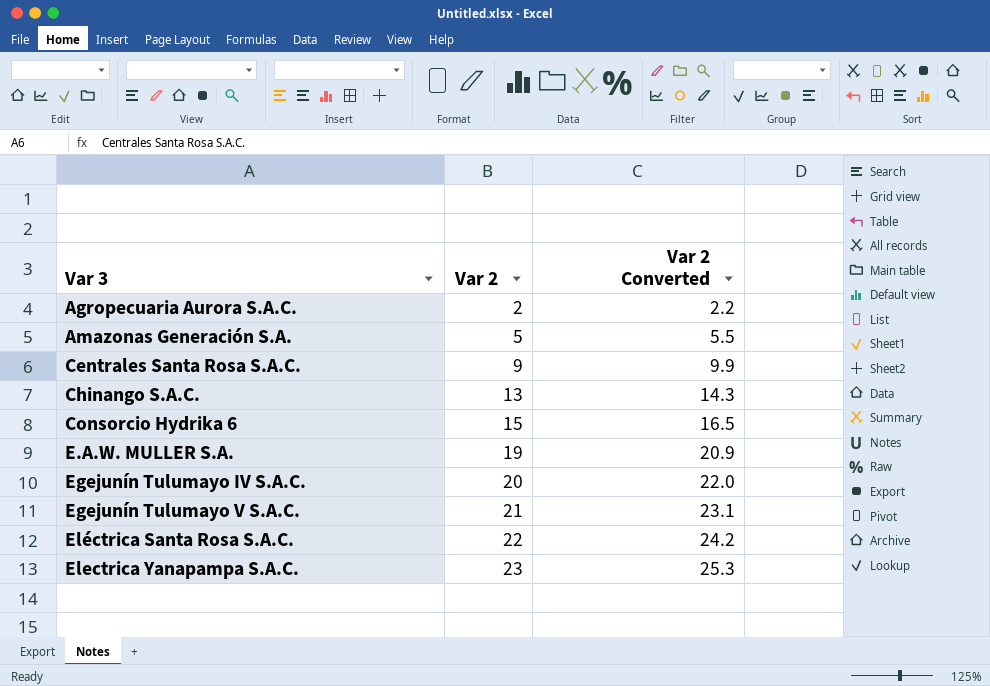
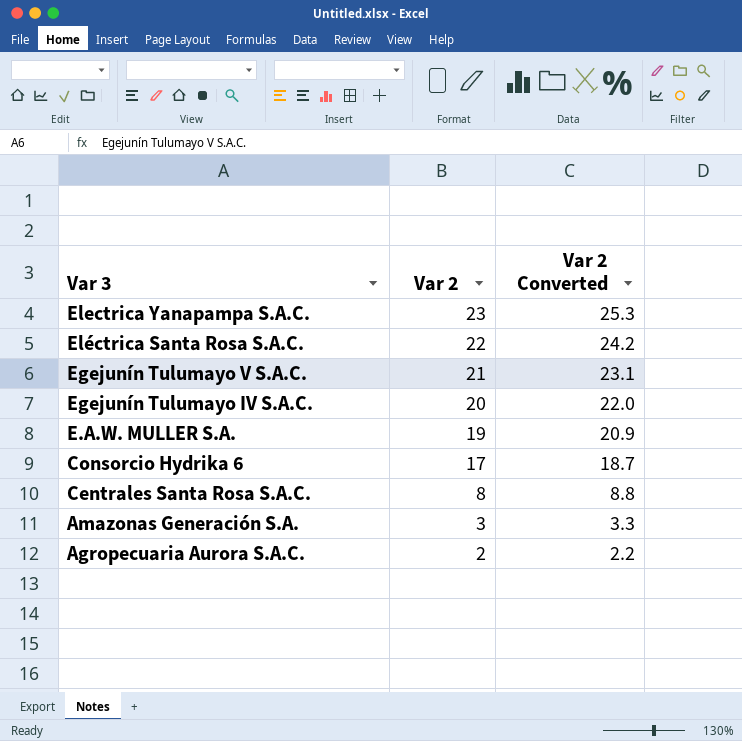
row order: Var 3 ascending -> Var 3 descending
row Chinango S.A.C.: 13 | 14.3 -> none
Consorcio Hydrika 6 | Var 2: 15 -> 17
Consorcio Hydrika 6 | Var 2 Converted: 16.5 -> 18.7
Centrales Santa Rosa S.A.C. | Var 2: 9 -> 8
Centrales Santa Rosa S.A.C. | Var 2 Converted: 9.9 -> 8.8
Amazonas Generación S.A. | Var 2: 5 -> 3
Amazonas Generación S.A. | Var 2 Converted: 5.5 -> 3.3

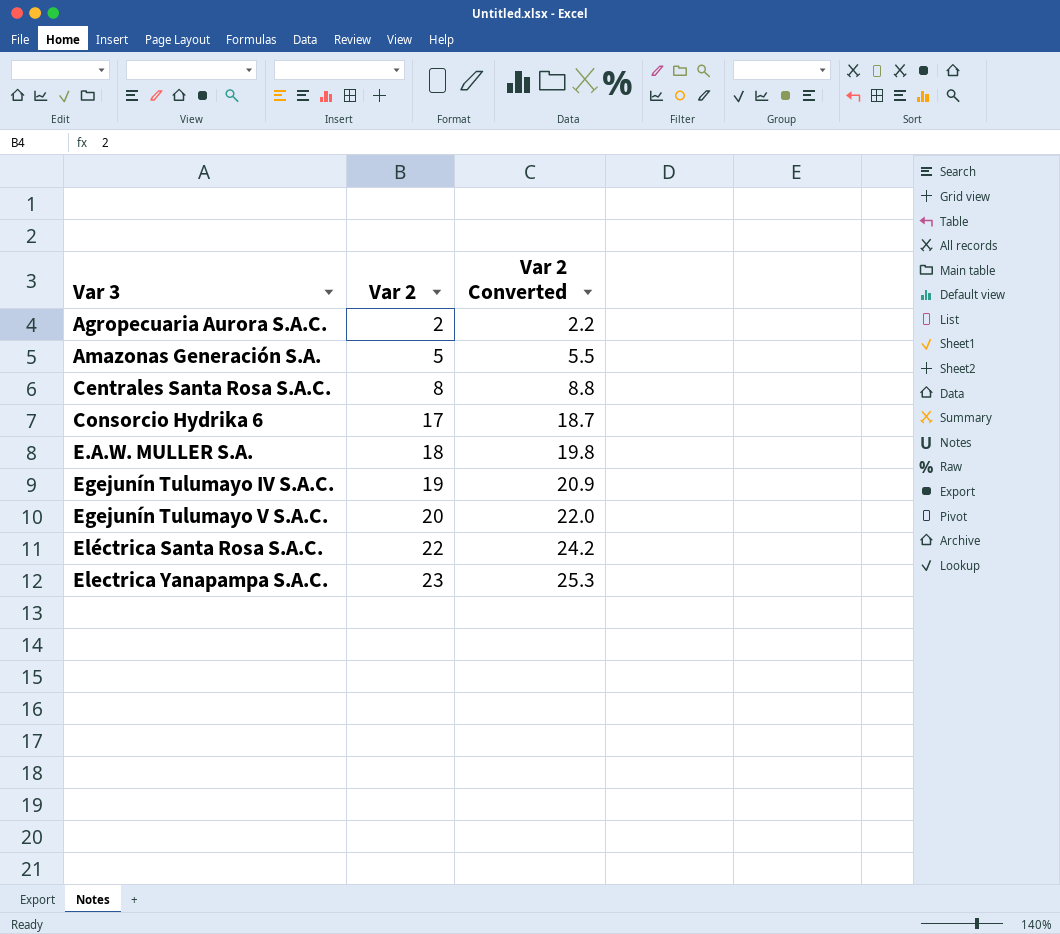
row order: Var 3 descending -> Var 3 ascending
Amazonas Generación S.A. | Var 2: 3 -> 5
Amazonas Generación S.A. | Var 2 Converted: 3.3 -> 5.5
E.A.W. MULLER S.A. | Var 2: 19 -> 18
E.A.W. MULLER S.A. | Var 2 Converted: 20.9 -> 19.8
Egejunín Tulumayo IV S.A.C. | Var 2: 20 -> 19
Egejunín Tulumayo IV S.A.C. | Var 2 Converted: 22.0 -> 20.9
Egejunín Tulumayo V S.A.C. | Var 2: 21 -> 20
Egejunín Tulumayo V S.A.C. | Var 2 Converted: 23.1 -> 22.0

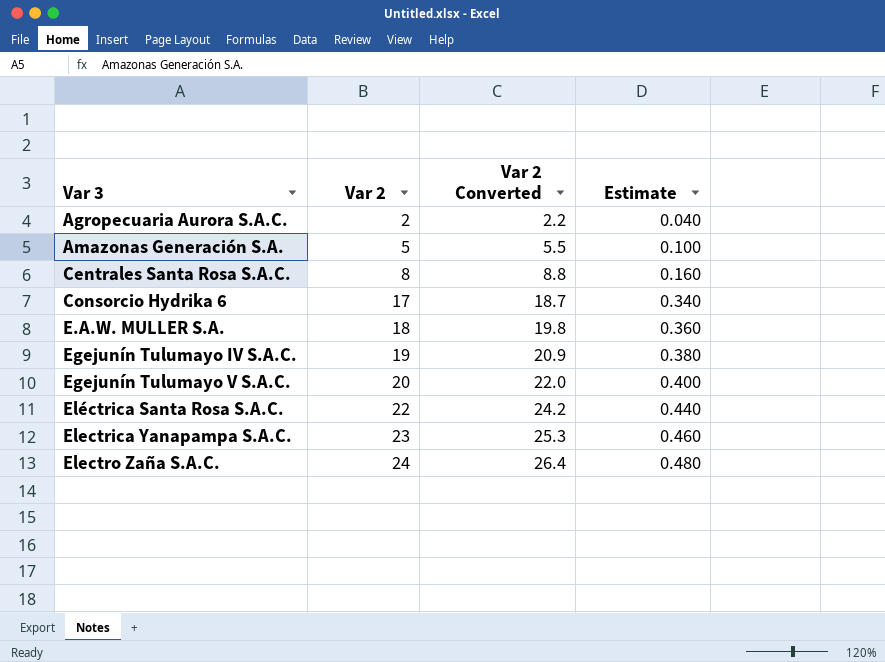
column Estimate | formula: none -> [Var 2] * 0.02
row Electro Zaña S.A.C.: none -> 24 | 26.4 | 0.480

